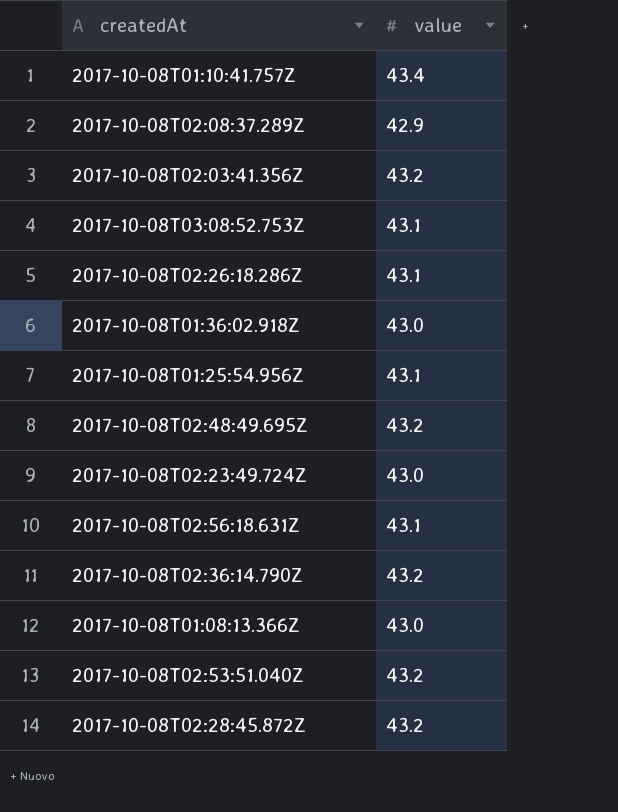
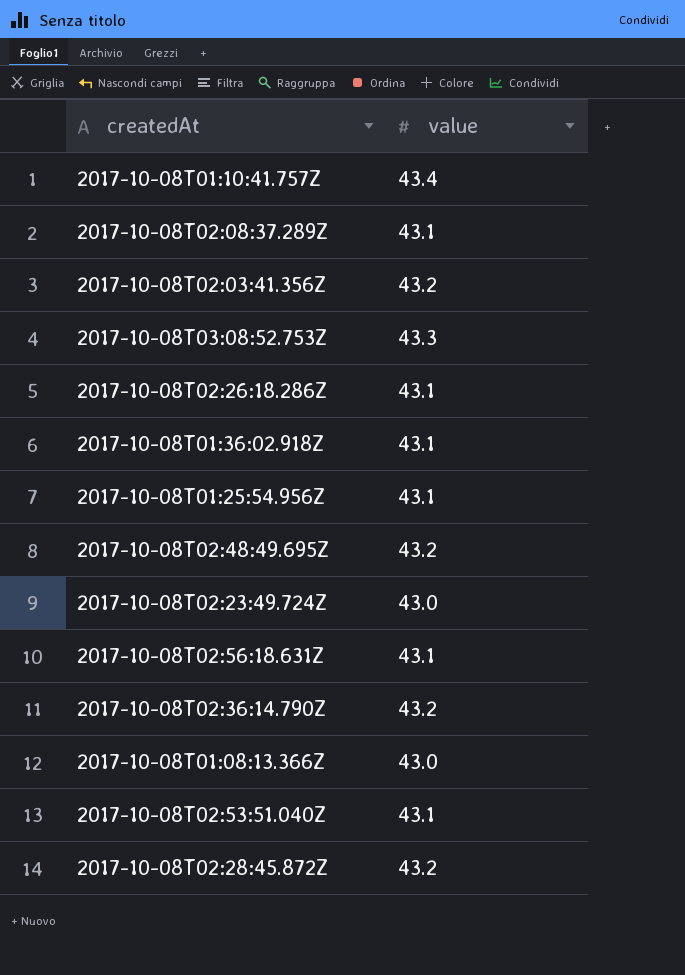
2017-10-08T02:08:37.289Z | value: 42.9 -> 43.1
2017-10-08T03:08:52.753Z | value: 43.1 -> 43.3
2017-10-08T01:36:02.918Z | value: 43.0 -> 43.1
2017-10-08T02:53:51.040Z | value: 43.2 -> 43.1

